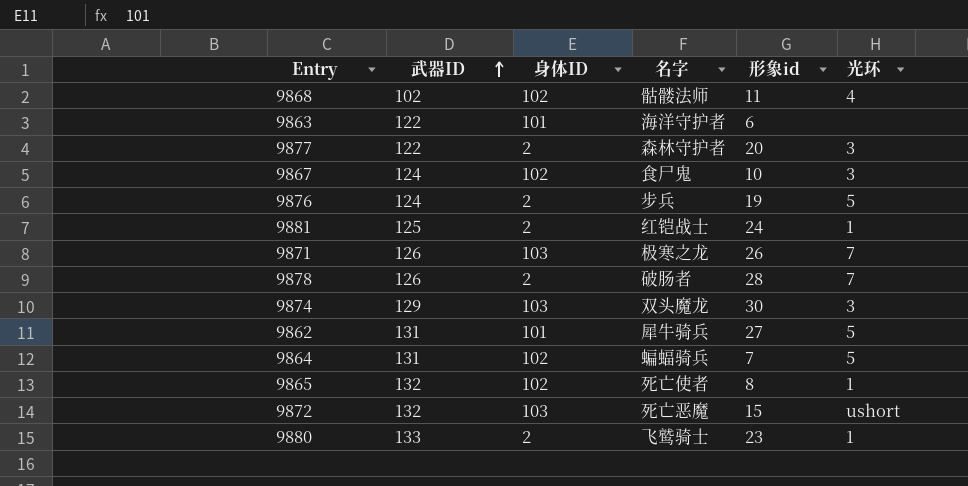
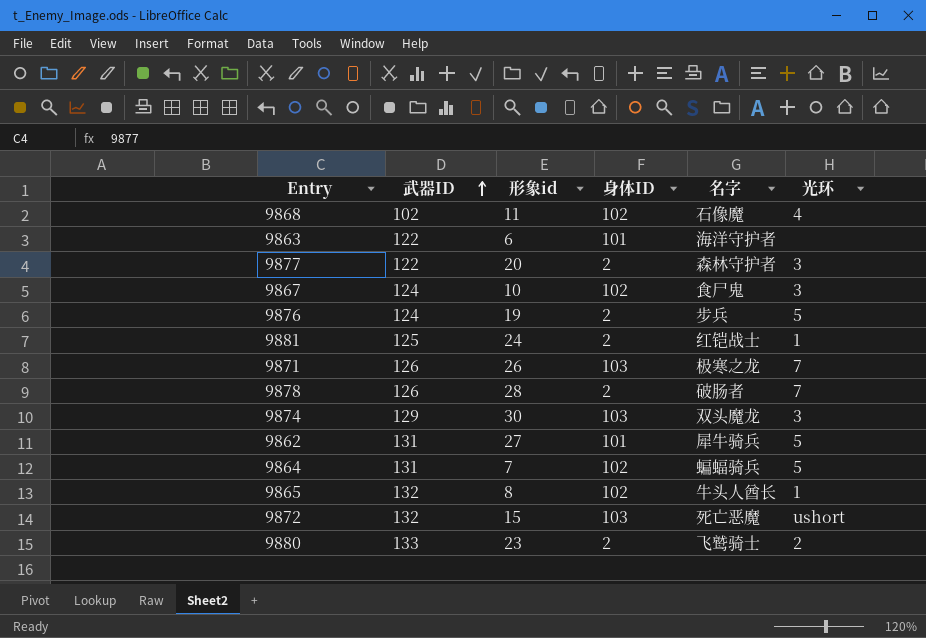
column 形象id | position: 5 -> 3
9868 | 名字: 骷髅法师 -> 石像魔
9865 | 名字: 死亡使者 -> 牛头人酋长
9880 | 光环: 1 -> 2

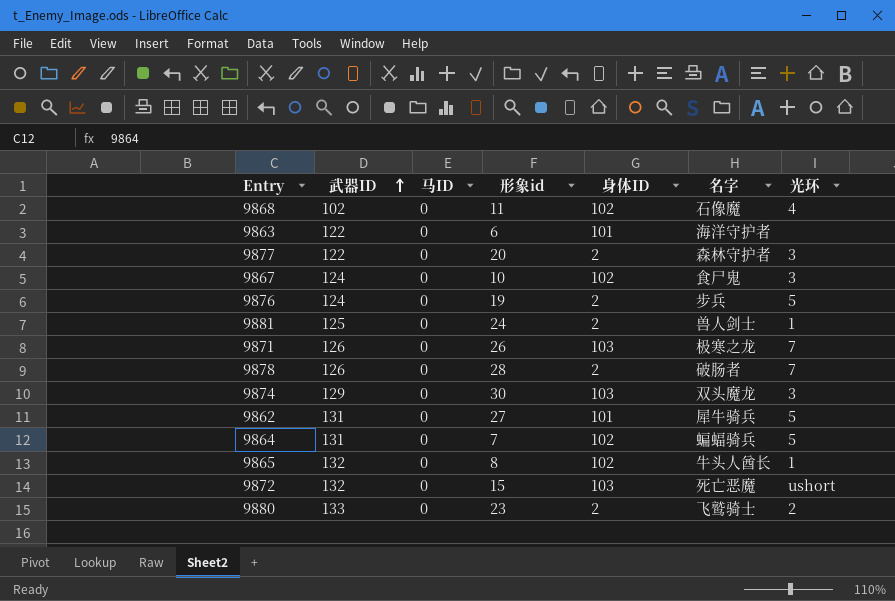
column 马ID | position: none -> 3
9881 | 名字: 红铠战士 -> 兽人剑士

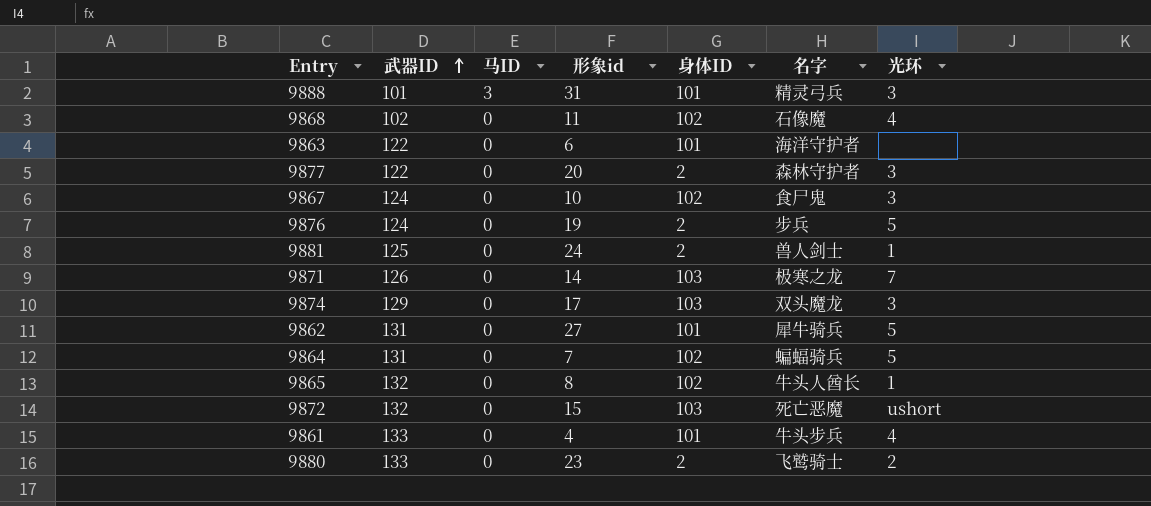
row 9878: 126 | 0 | 28 | 2 | 破肠者 | 7 -> none
row 9888: none -> 101 | 3 | 31 | 101 | 精灵弓兵 | 3
9871 | 形象id: 26 -> 14
9874 | 形象id: 30 -> 17
row 9861: none -> 133 | 0 | 4 | 101 | 牛头步兵 | 4

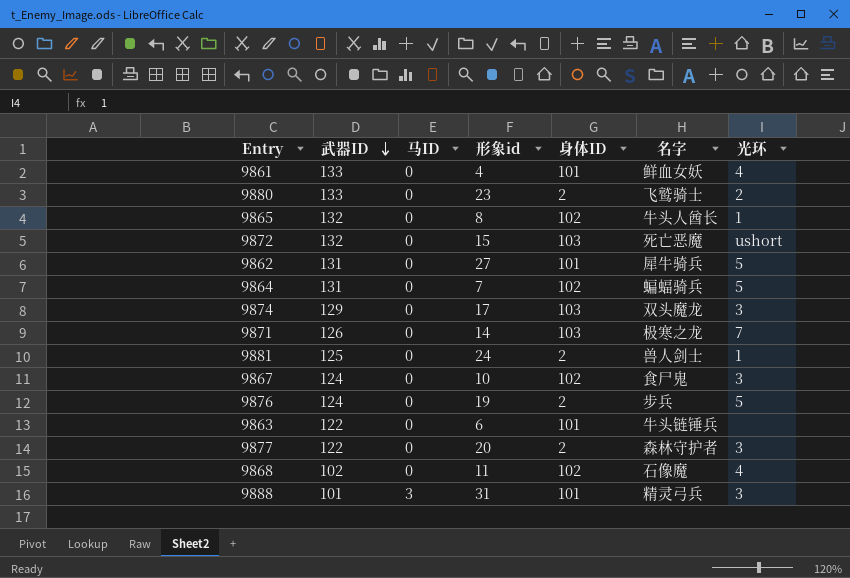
row order: 武器ID ascending -> 武器ID descending
9861 | 名字: 牛头步兵 -> 鲜血女妖
9863 | 名字: 海洋守护者 -> 牛头链锤兵

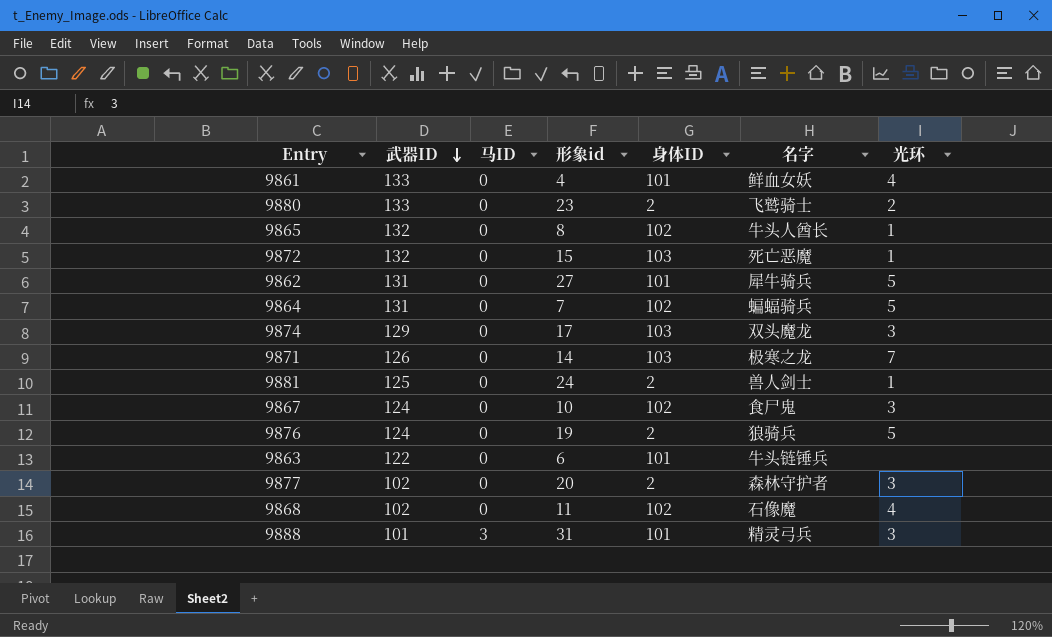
9872 | 光环: ushort -> 1
9876 | 名字: 步兵 -> 狼骑兵
9877 | 武器ID: 122 -> 102

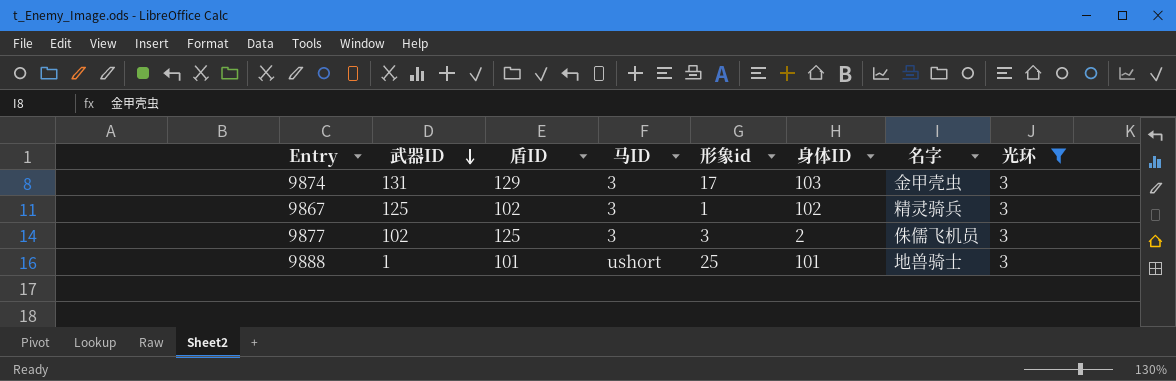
filter: none -> 光环 = 3
column 盾ID | position: none -> 3
9874 | 武器ID: 129 -> 131
9874 | 马ID: 0 -> 3
9874 | 名字: 双头魔龙 -> 金甲壳虫
9867 | 武器ID: 124 -> 125
9867 | 马ID: 0 -> 3
9867 | 形象id: 10 -> 1
9867 | 名字: 食尸鬼 -> 精灵骑兵
9877 | 马ID: 0 -> 3
9877 | 形象id: 20 -> 3
9877 | 名字: 森林守护者 -> 侏儒飞机员
9888 | 武器ID: 101 -> 1
9888 | 马ID: 3 -> ushort
9888 | 形象id: 31 -> 25
9888 | 名字: 精灵弓兵 -> 地兽骑士

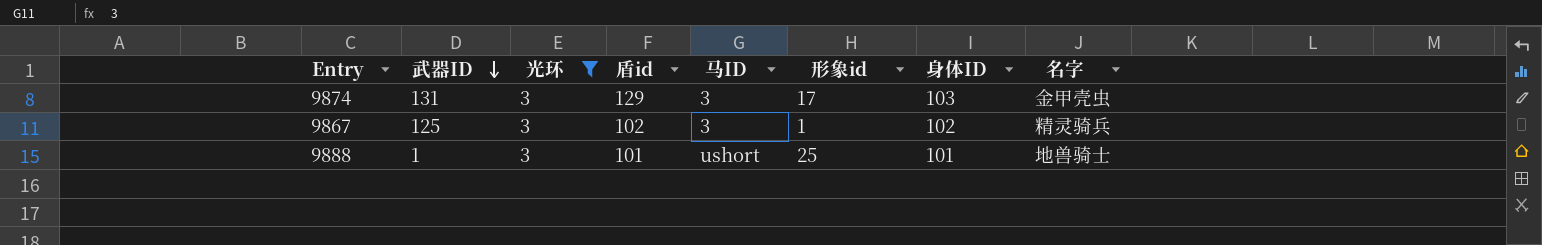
column 光环 | position: 8 -> 3
column name: 盾ID -> 盾id
row 9877: 102 | 125 | 3 | 3 | 2 | 侏儒飞机员 | 3 -> none

